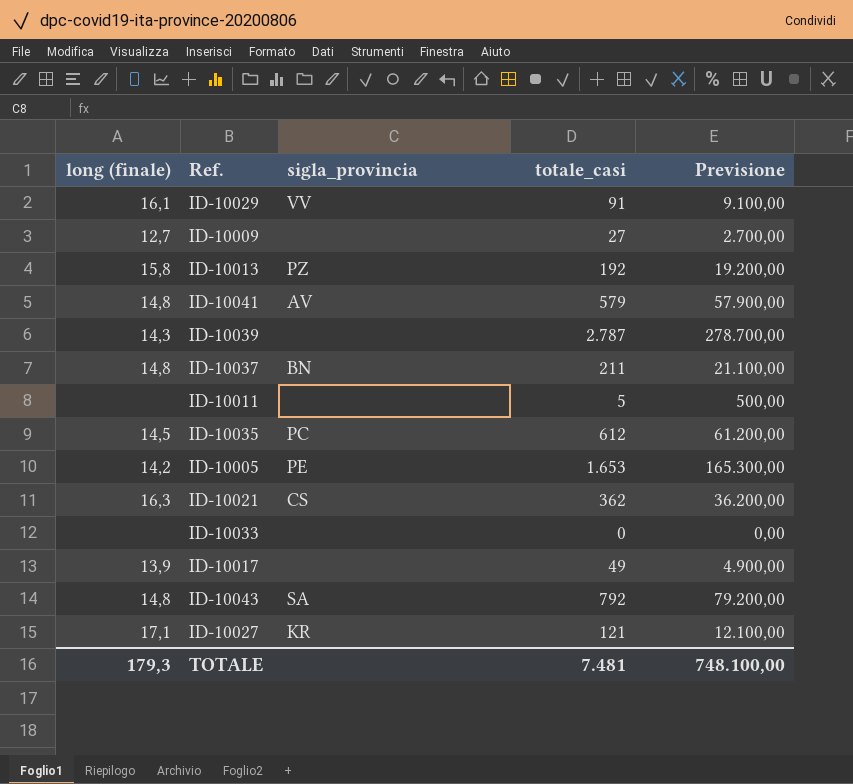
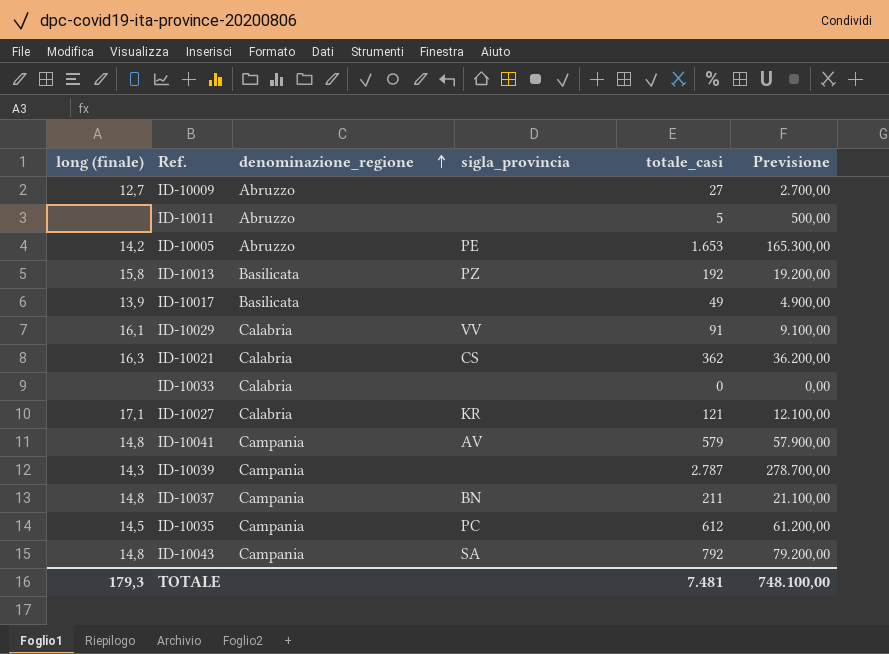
row order: none -> denominazione_regione ascending
column denominazione_regione | position: none -> 3

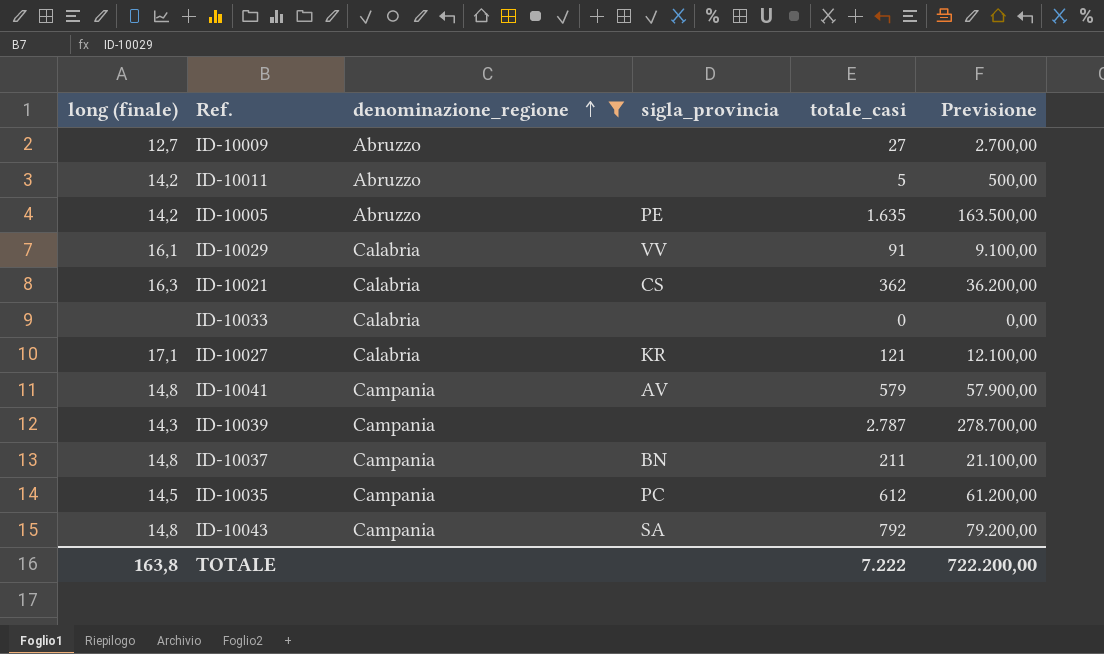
filter: none -> denominazione_regione != Basilicata
ID-10011 | long (finale): none -> 14,2
ID-10005 | totale_casi: 1.653 -> 1.635
ID-10005 | Previsione: 165.300,00 -> 163.500,00
TOTALE | long (finale): 179,3 -> 163,8
TOTALE | totale_casi: 7.481 -> 7.222
TOTALE | Previsione: 748.100,00 -> 722.200,00

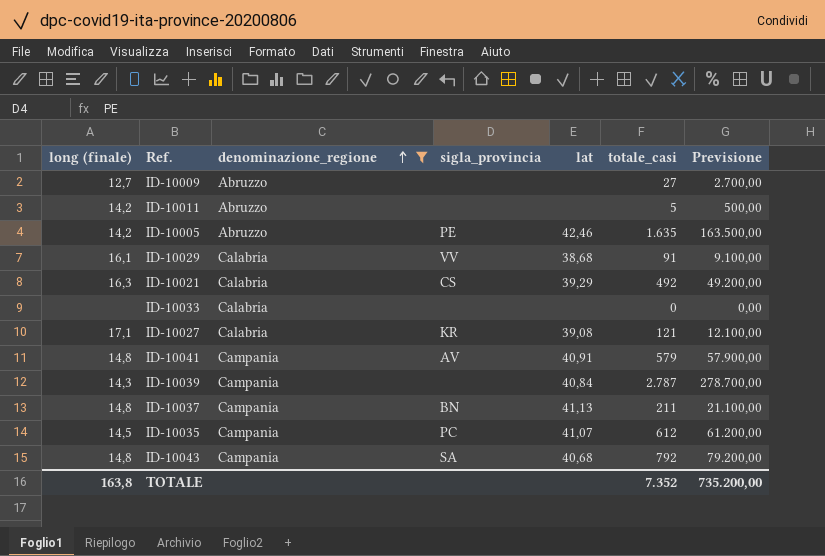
column lat | position: none -> 5
ID-10021 | totale_casi: 362 -> 492
ID-10021 | Previsione: 36.200,00 -> 49.200,00
TOTALE | totale_casi: 7.222 -> 7.352
TOTALE | Previsione: 722.200,00 -> 735.200,00

